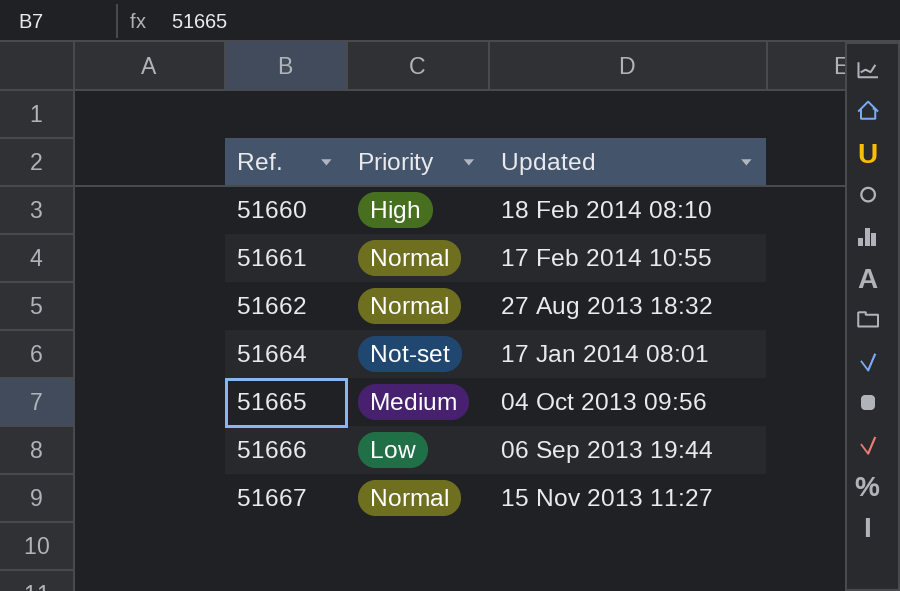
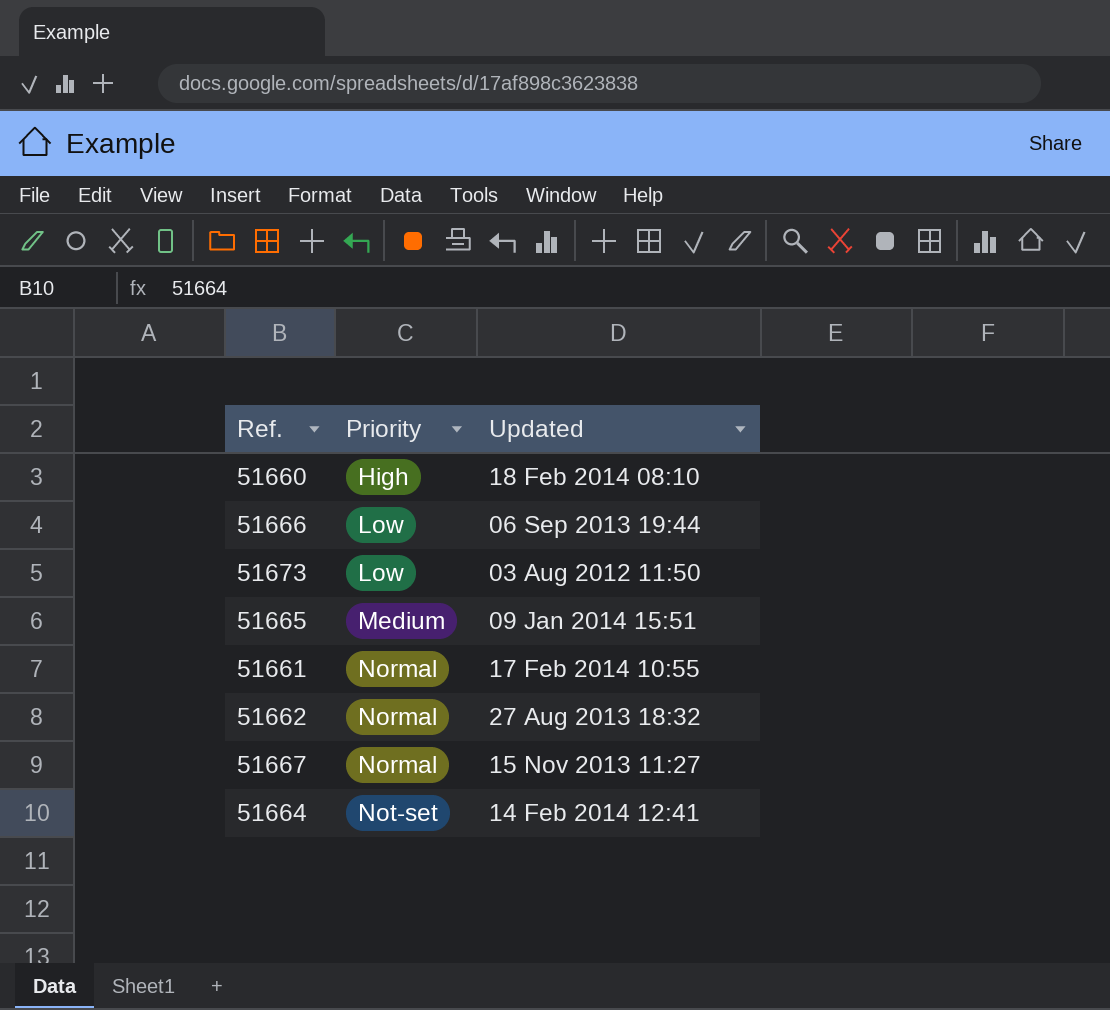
row order: Ref. ascending -> Priority ascending
row 51673: none -> Low | 03 Aug 2012 11:50
51665 | Updated: 04 Oct 2013 09:56 -> 09 Jan 2014 15:51
51664 | Updated: 17 Jan 2014 08:01 -> 14 Feb 2014 12:41

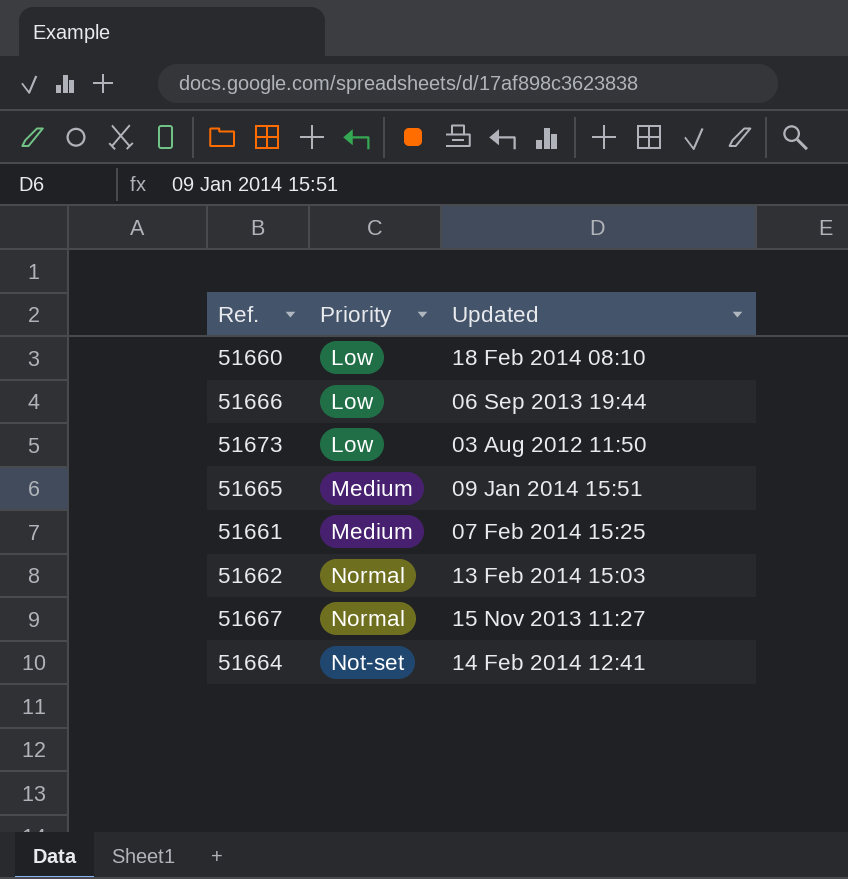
51660 | Priority: High -> Low
51661 | Priority: Normal -> Medium
51661 | Updated: 17 Feb 2014 10:55 -> 07 Feb 2014 15:25
51662 | Updated: 27 Aug 2013 18:32 -> 13 Feb 2014 15:03

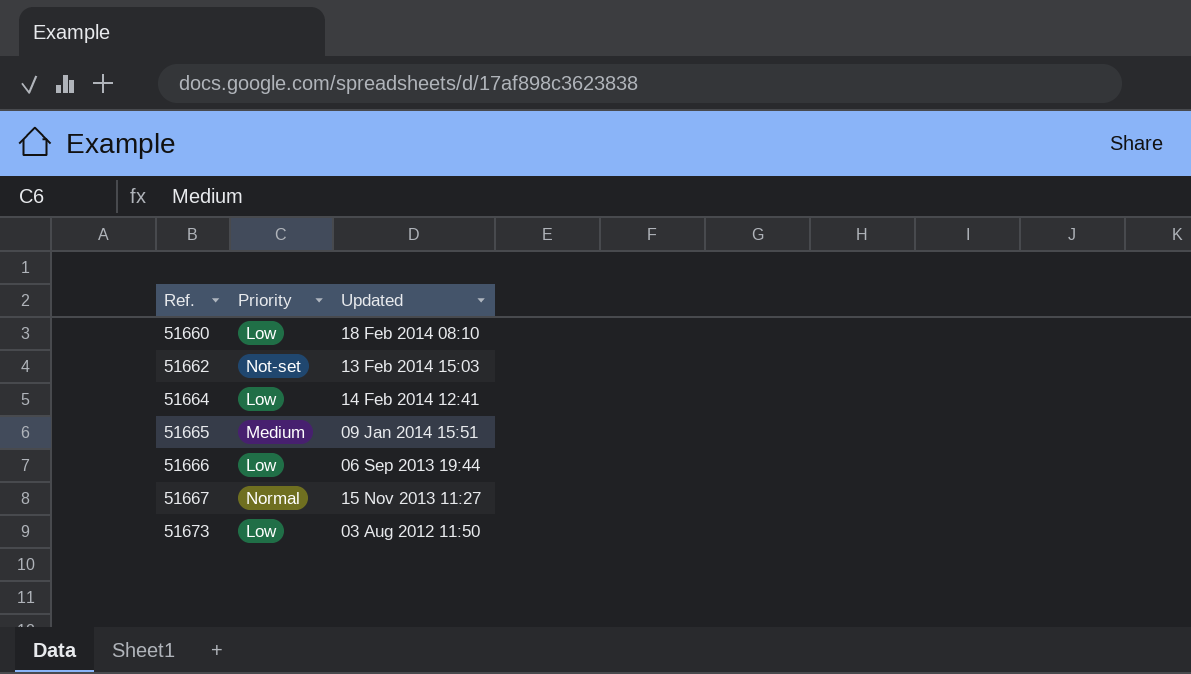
row order: Priority ascending -> Ref. ascending
row 51661: Medium | 07 Feb 2014 15:25 -> none
51662 | Priority: Normal -> Not-set
51664 | Priority: Not-set -> Low

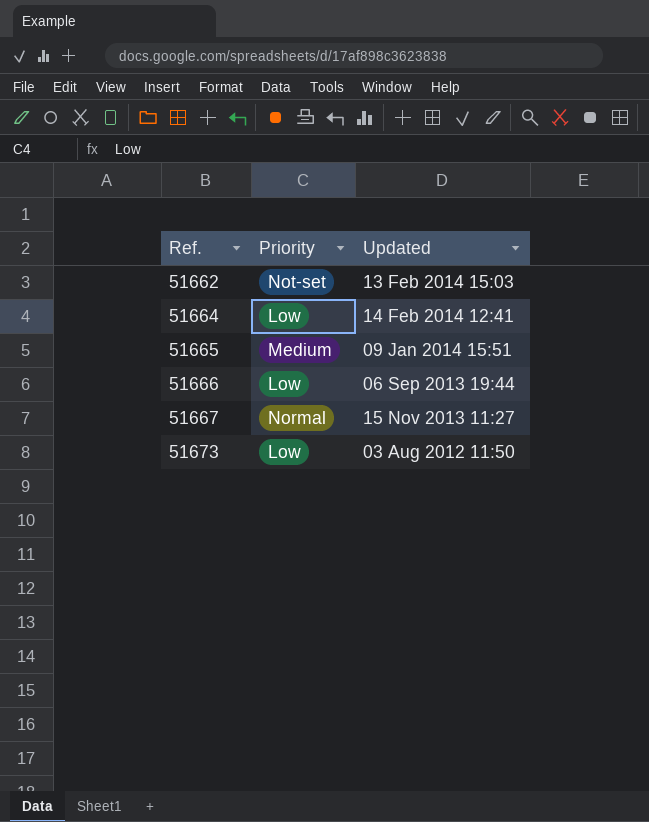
row 51660: Low | 18 Feb 2014 08:10 -> none

